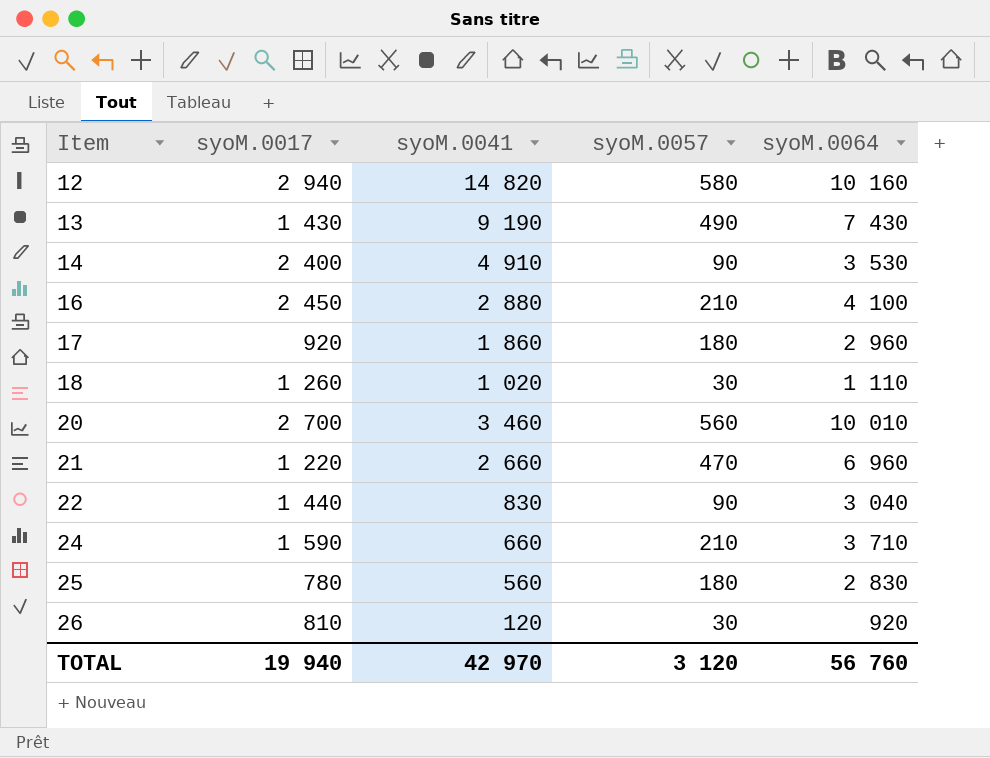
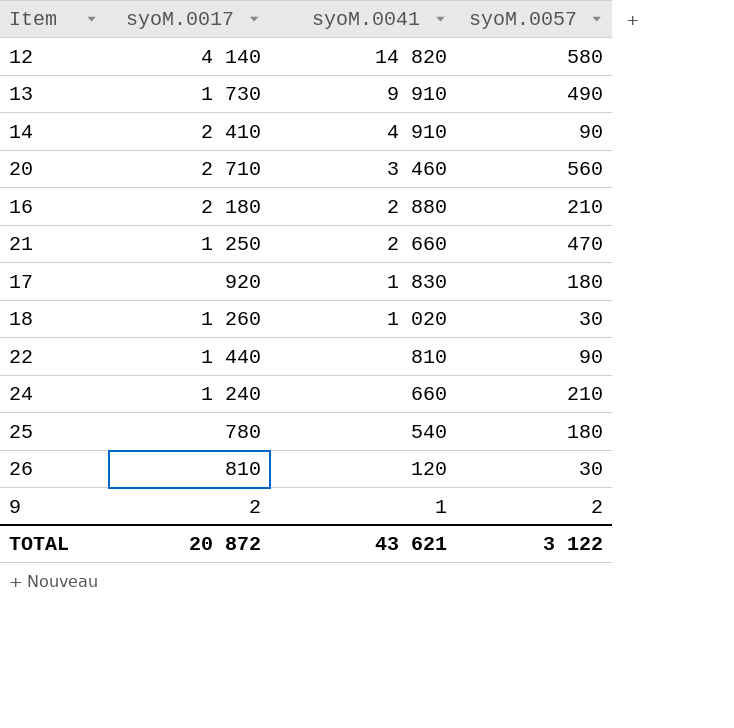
row order: Item ascending -> syoM.0041 descending
column syoM.0064 | position: 5 -> none
12 | syoM.0017: 2 940 -> 4 140
13 | syoM.0017: 1 430 -> 1 730
13 | syoM.0041: 9 190 -> 9 910
14 | syoM.0017: 2 400 -> 2 410
20 | syoM.0017: 2 700 -> 2 710
16 | syoM.0017: 2 450 -> 2 180
21 | syoM.0017: 1 220 -> 1 250
17 | syoM.0041: 1 860 -> 1 830
22 | syoM.0041: 830 -> 810
24 | syoM.0017: 1 590 -> 1 240
25 | syoM.0041: 560 -> 540
row 9: none -> 2 | 1 | 2
TOTAL | syoM.0017: 19 940 -> 20 872
TOTAL | syoM.0041: 42 970 -> 43 621
TOTAL | syoM.0057: 3 120 -> 3 122

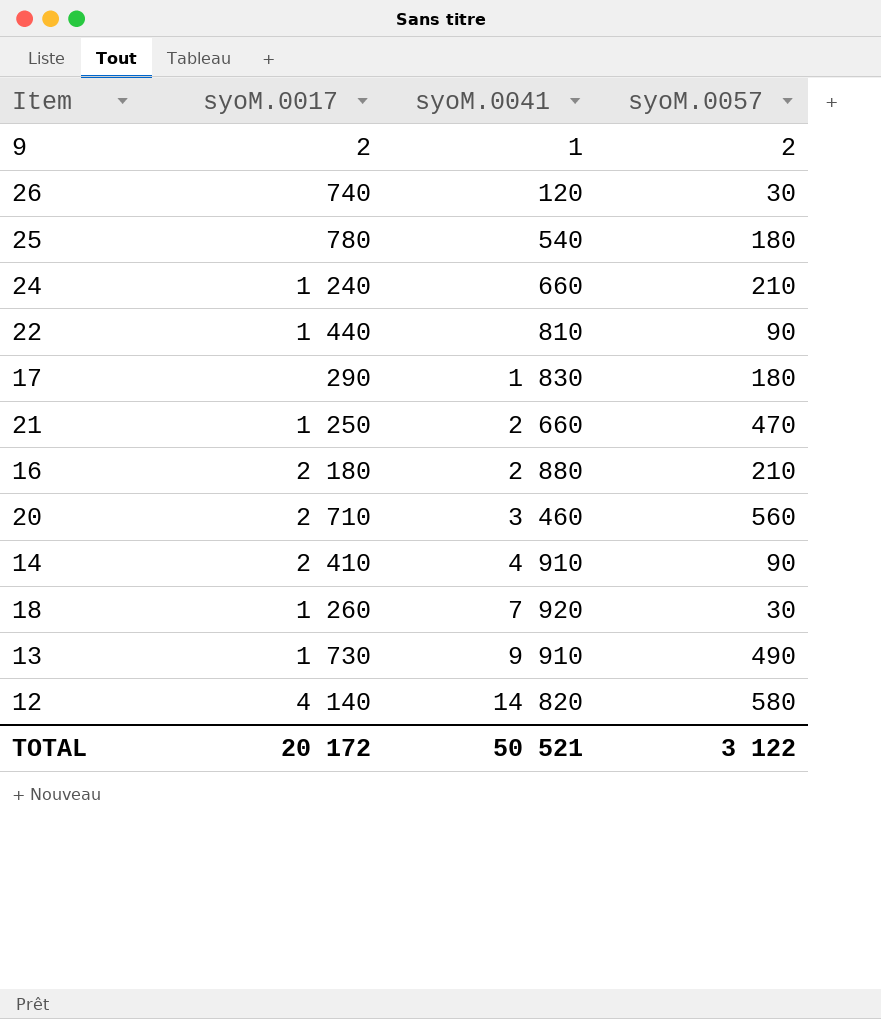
row order: syoM.0041 descending -> syoM.0041 ascending
26 | syoM.0017: 810 -> 740
17 | syoM.0017: 920 -> 290
18 | syoM.0041: 1 020 -> 7 920
TOTAL | syoM.0017: 20 872 -> 20 172
TOTAL | syoM.0041: 43 621 -> 50 521

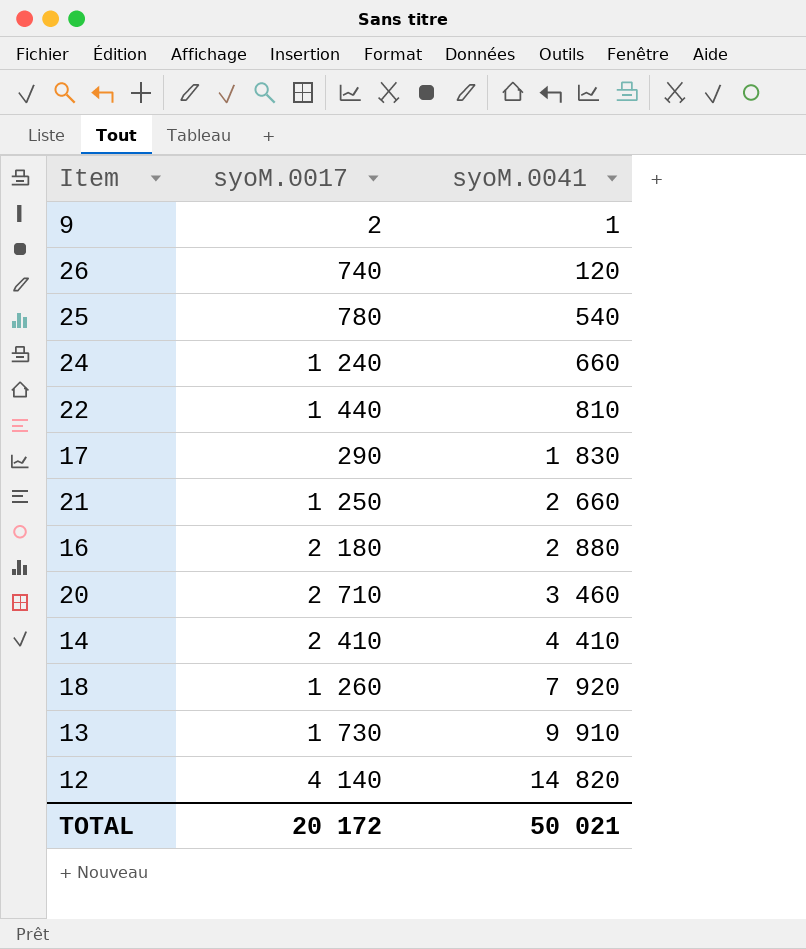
column syoM.0057 | position: 4 -> none
14 | syoM.0041: 4 910 -> 4 410
TOTAL | syoM.0041: 50 521 -> 50 021

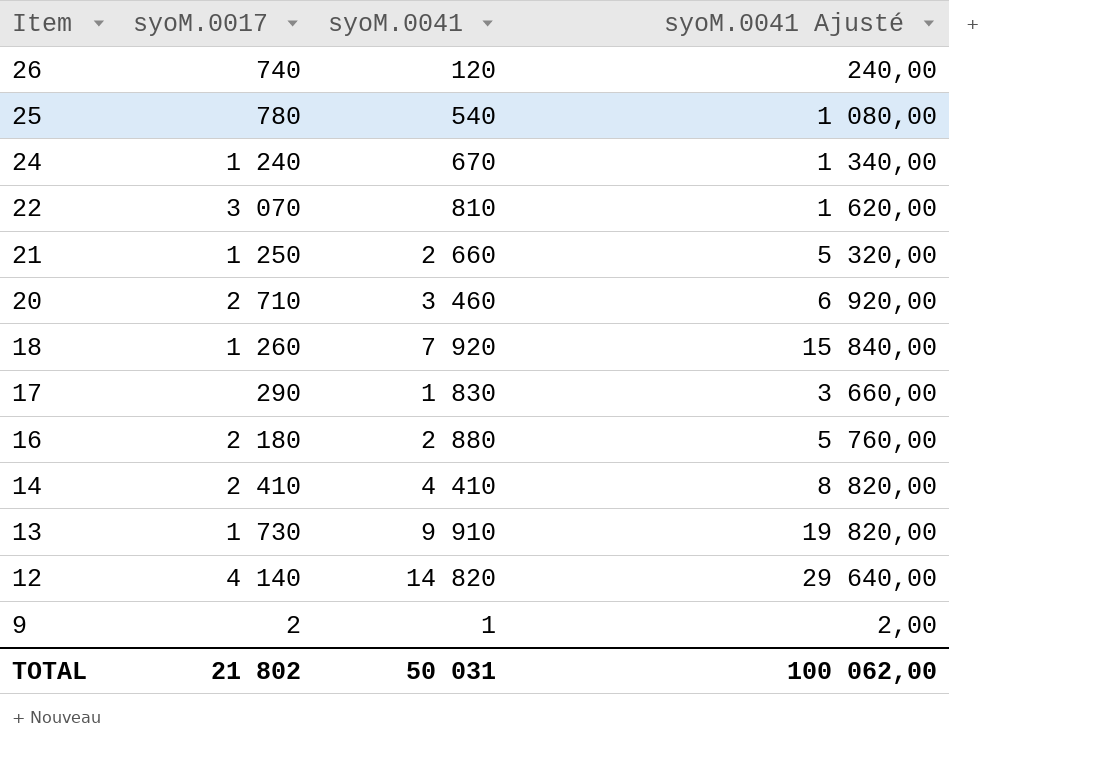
row order: syoM.0041 ascending -> Item descending
column syoM.0041 Ajusté | formula: none -> [syoM.0041] * 2
24 | syoM.0041: 660 -> 670
22 | syoM.0017: 1 440 -> 3 070
TOTAL | syoM.0017: 20 172 -> 21 802
TOTAL | syoM.0041: 50 021 -> 50 031

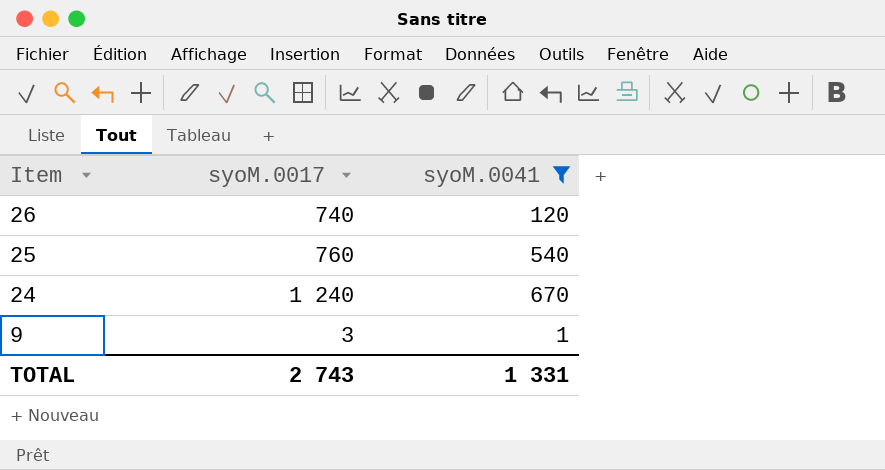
filter: none -> syoM.0041 <= 670
column syoM.0041 Ajusté | formula: [syoM.0041] * 2 -> none
25 | syoM.0017: 780 -> 760
9 | syoM.0017: 2 -> 3
TOTAL | syoM.0017: 21 802 -> 2 743
TOTAL | syoM.0041: 50 031 -> 1 331

